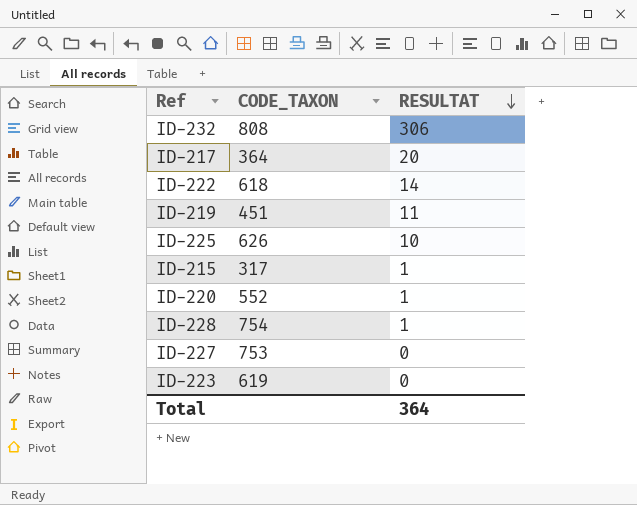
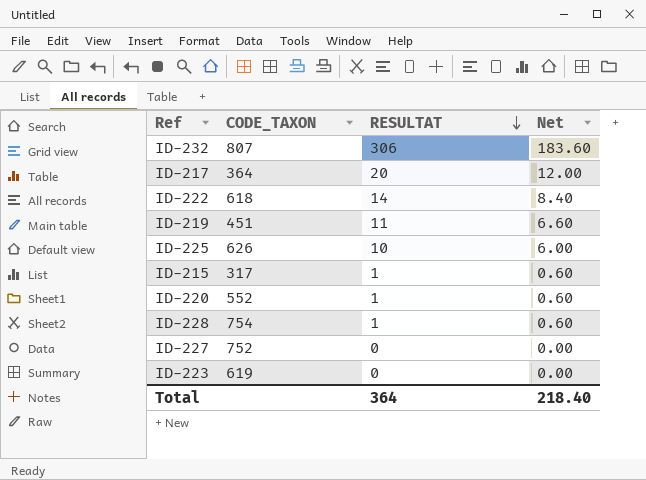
column Net | formula: none -> [RESULTAT] * 0.6
ID-232 | CODE_TAXON: 808 -> 807
ID-227 | CODE_TAXON: 753 -> 752

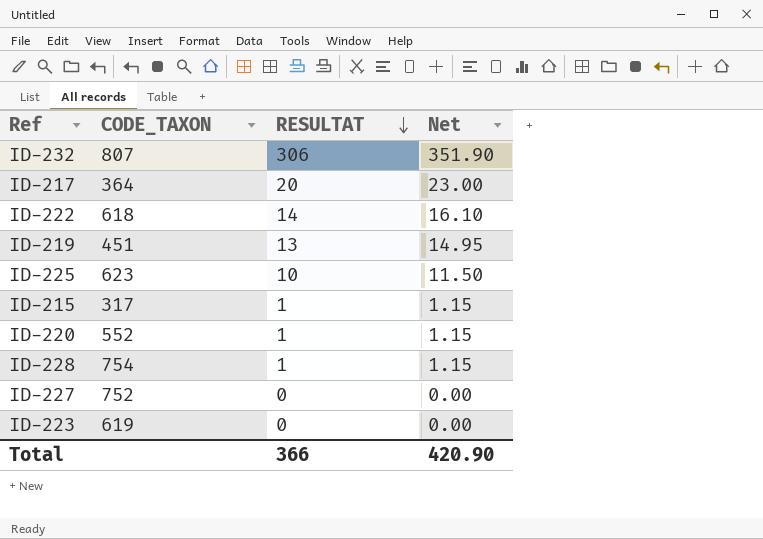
column Net | formula: [RESULTAT] * 0.6 -> [RESULTAT] * 1.15
ID-219 | RESULTAT: 11 -> 13
ID-225 | CODE_TAXON: 626 -> 623
Total | RESULTAT: 364 -> 366
Total | Net: 218.40 -> 420.90

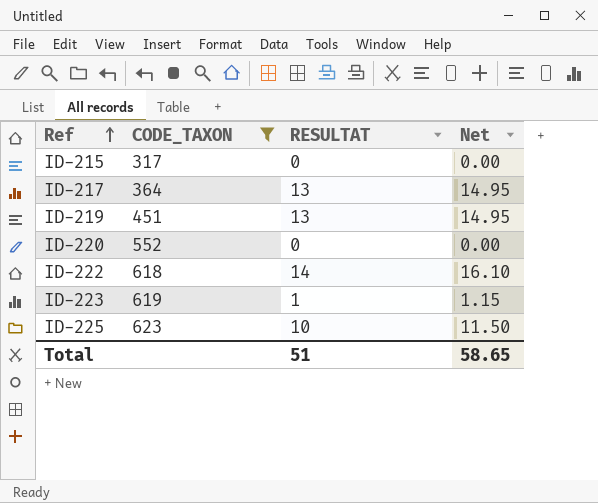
filter: none -> CODE_TAXON <= 623
row order: RESULTAT descending -> Ref ascending
ID-215 | RESULTAT: 1 -> 0
ID-215 | Net: 1.15 -> 0.00
ID-217 | RESULTAT: 20 -> 13
ID-217 | Net: 23.00 -> 14.95
ID-220 | RESULTAT: 1 -> 0
ID-220 | Net: 1.15 -> 0.00
ID-223 | RESULTAT: 0 -> 1
ID-223 | Net: 0.00 -> 1.15
Total | RESULTAT: 366 -> 51
Total | Net: 420.90 -> 58.65

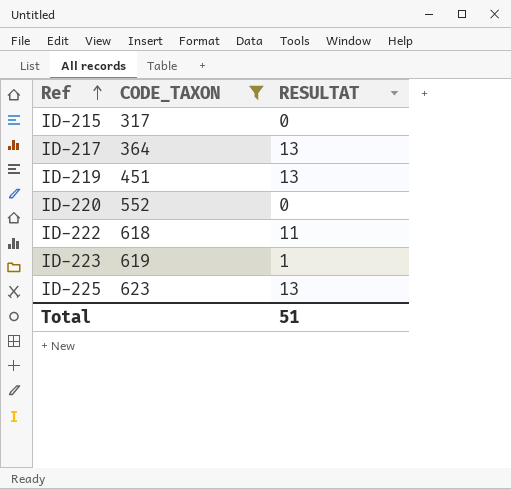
column Net | formula: [RESULTAT] * 1.15 -> none
ID-222 | RESULTAT: 14 -> 11
ID-225 | RESULTAT: 10 -> 13

